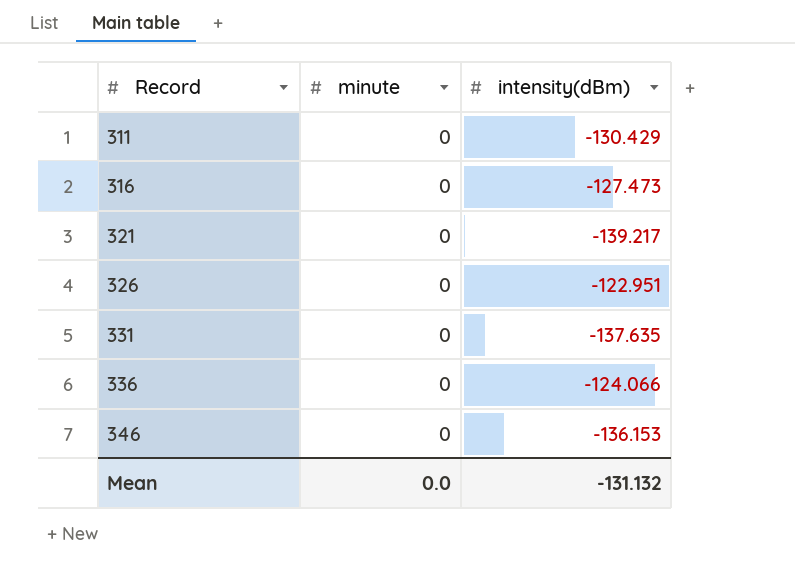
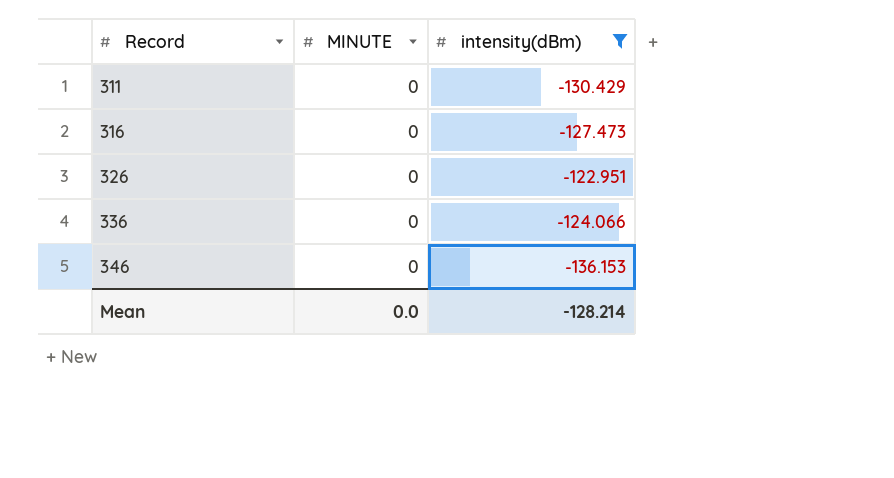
filter: none -> intensity(dBm) >= -136.153
column name: minute -> MINUTE
Mean | intensity(dBm): -131.132 -> -128.214

